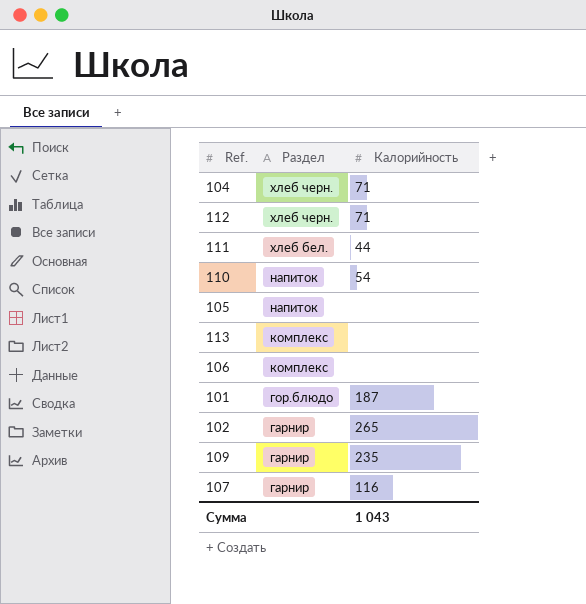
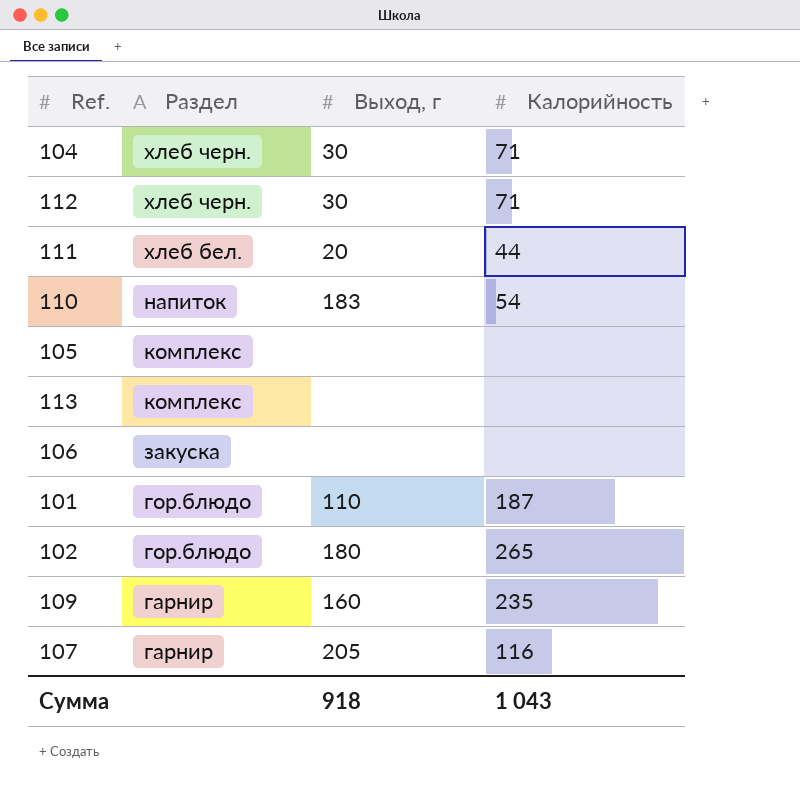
column Выход, г | position: none -> 3
105 | Раздел: напиток -> комплекс
106 | Раздел: комплекс -> закуска
102 | Раздел: гарнир -> гор.блюдо

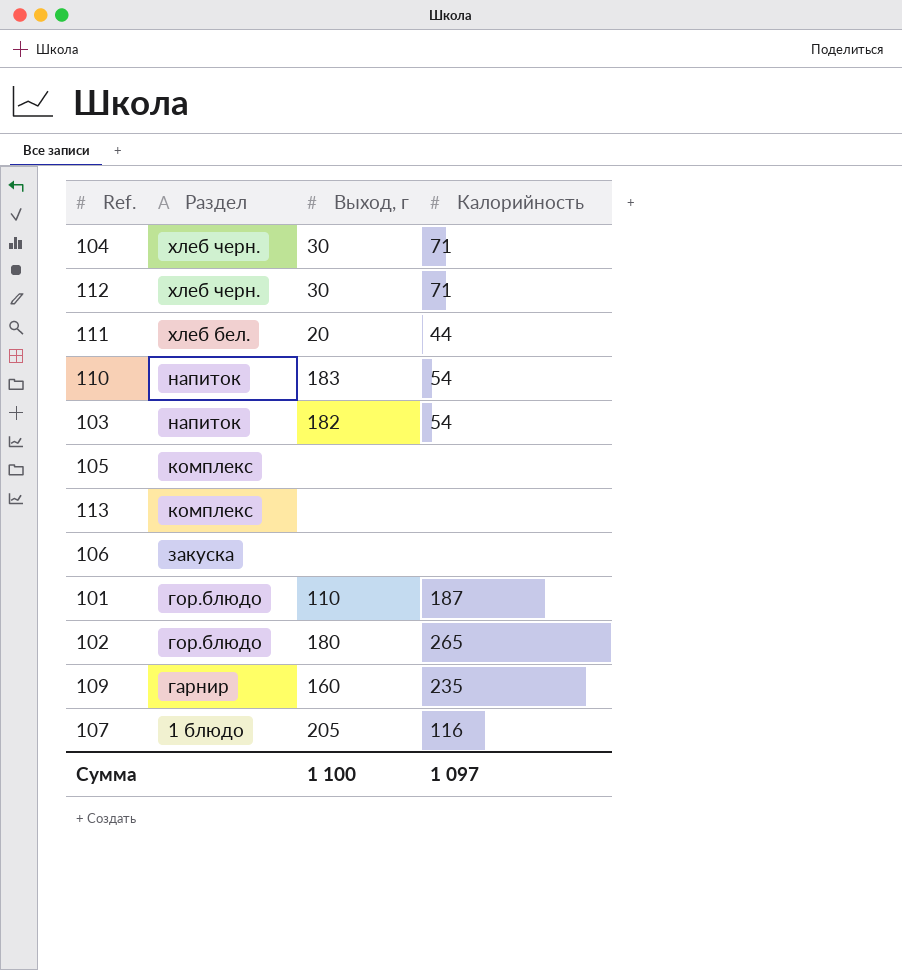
row 103: none -> напиток | 182 | 54
107 | Раздел: гарнир -> 1 блюдо
Сумма | Выход, г: 918 -> 1 100
Сумма | Калорийность: 1 043 -> 1 097

